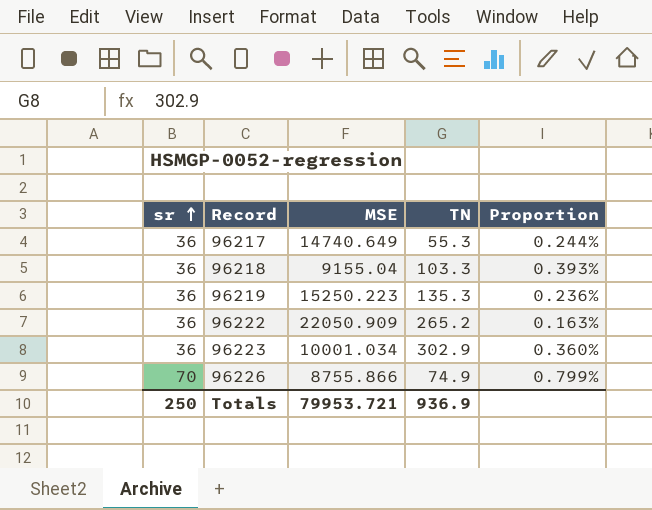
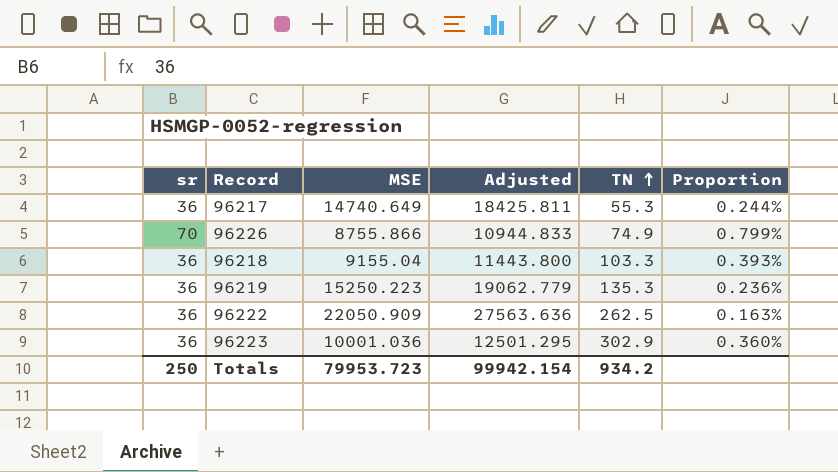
row order: sr ascending -> TN ascending
column Adjusted | formula: none -> [MSE] * 1.25
96222 | TN: 265.2 -> 262.5
96223 | MSE: 10001.034 -> 10001.036
Totals | MSE: 79953.721 -> 79953.723
Totals | TN: 936.9 -> 934.2

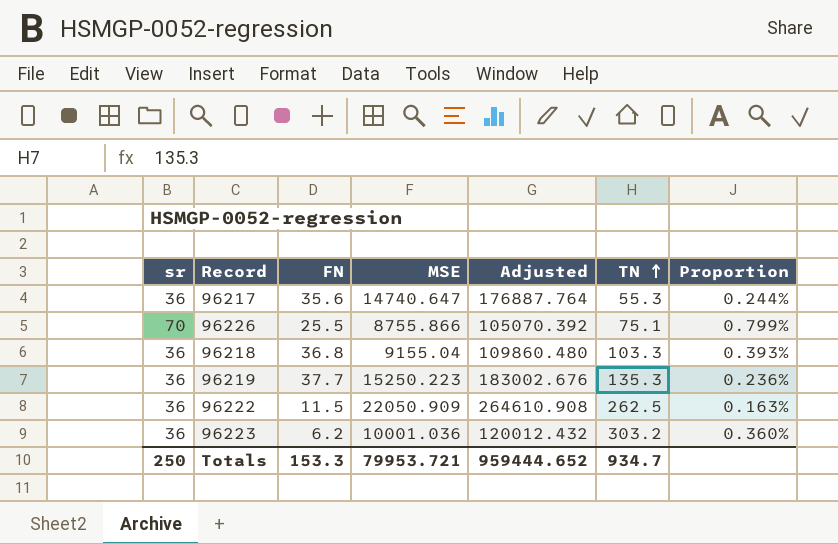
column FN | position: none -> 3
column Adjusted | formula: [MSE] * 1.25 -> [MSE] * 12
96217 | MSE: 14740.649 -> 14740.647
96226 | TN: 74.9 -> 75.1
96223 | TN: 302.9 -> 303.2
Totals | MSE: 79953.723 -> 79953.721
Totals | Adjusted: 99942.154 -> 959444.652
Totals | TN: 934.2 -> 934.7

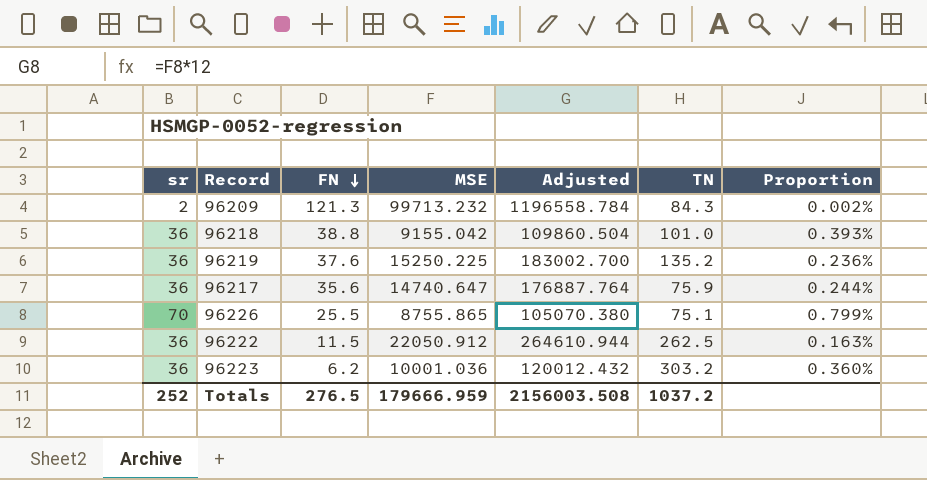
row order: TN ascending -> FN descending
row 96209: none -> 2 | 121.3 | 99713.232 | 1196558.784 | 84.3 | 0.002%
96218 | FN: 36.8 -> 38.8
96218 | MSE: 9155.04 -> 9155.042
96218 | Adjusted: 109860.480 -> 109860.504
96218 | TN: 103.3 -> 101.0
96219 | FN: 37.7 -> 37.6
96219 | MSE: 15250.223 -> 15250.225
96219 | Adjusted: 183002.676 -> 183002.700
96219 | TN: 135.3 -> 135.2
96217 | TN: 55.3 -> 75.9
96226 | MSE: 8755.866 -> 8755.865
96226 | Adjusted: 105070.392 -> 105070.380
96222 | MSE: 22050.909 -> 22050.912
96222 | Adjusted: 264610.908 -> 264610.944
Totals | sr: 250 -> 252
Totals | FN: 153.3 -> 276.5
Totals | MSE: 79953.721 -> 179666.959
Totals | Adjusted: 959444.652 -> 2156003.508
Totals | TN: 934.7 -> 1037.2

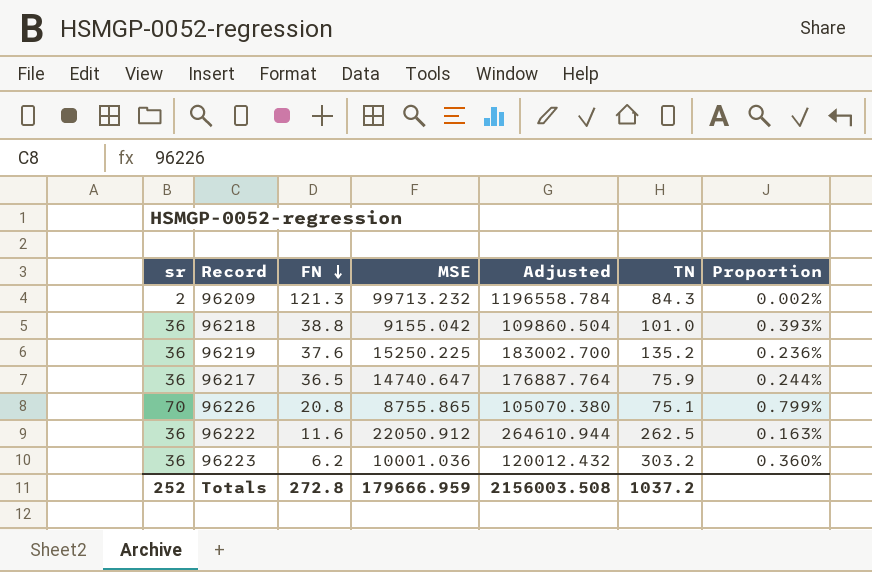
96217 | FN: 35.6 -> 36.5
96226 | FN: 25.5 -> 20.8
96222 | FN: 11.5 -> 11.6
Totals | FN: 276.5 -> 272.8

